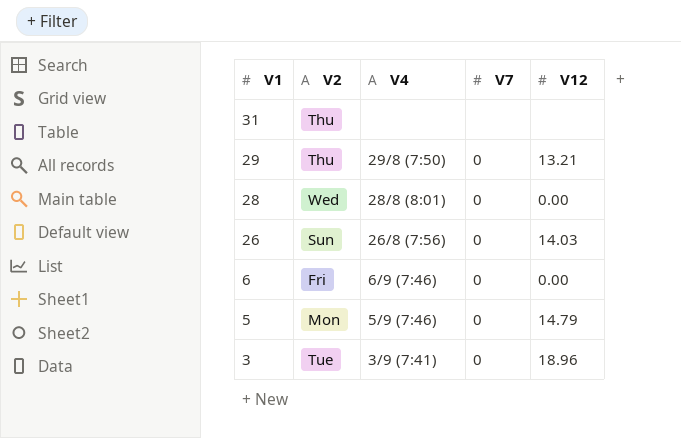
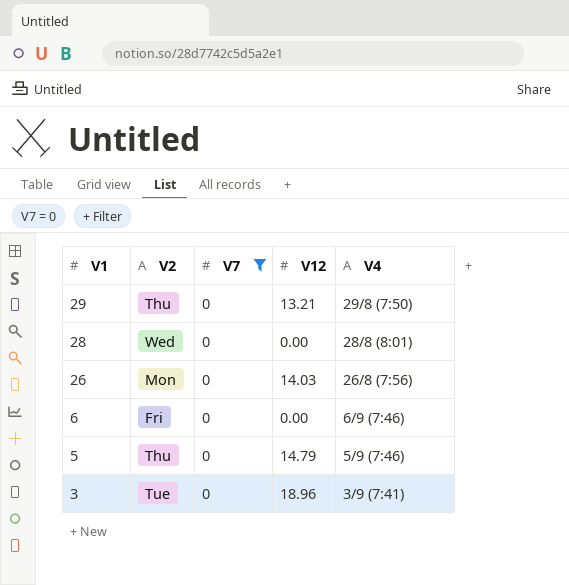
filter: none -> V7 = 0
column V4 | position: 3 -> 5
26 | V2: Sun -> Mon
5 | V2: Mon -> Thu

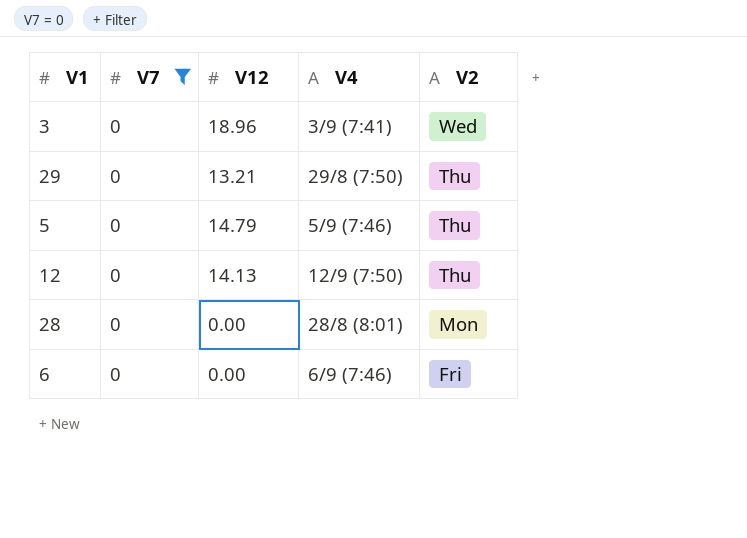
row order: V1 descending -> V2 descending
column V2 | position: 2 -> 5
row 26: Mon | 0 | 14.03 | 26/8 (7:56) -> none
3 | V2: Tue -> Wed
row 12: none -> 0 | 14.13 | 12/9 (7:50) | Thu
28 | V2: Wed -> Mon

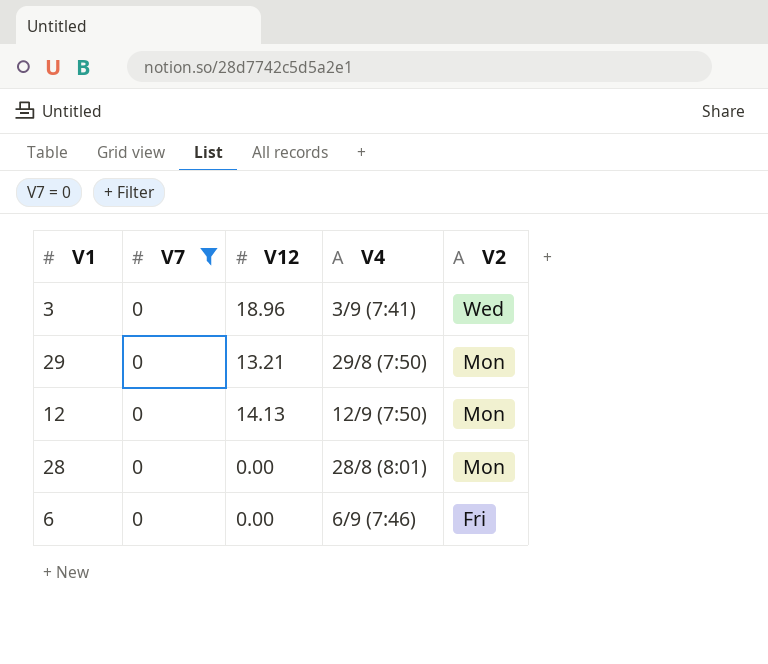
row 5: 0 | 14.79 | 5/9 (7:46) | Thu -> none
29 | V2: Thu -> Mon
12 | V2: Thu -> Mon

